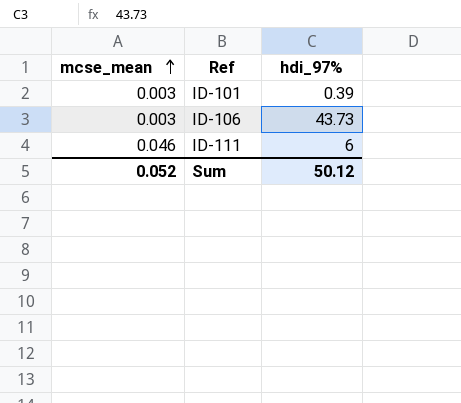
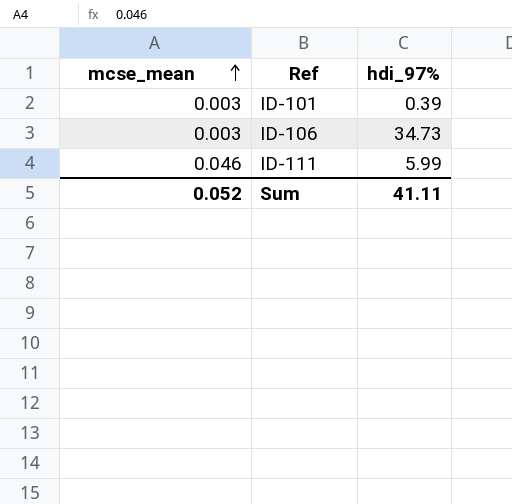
ID-106 | hdi_97%: 43.73 -> 34.73
ID-111 | hdi_97%: 6 -> 5.99
Sum | hdi_97%: 50.12 -> 41.11

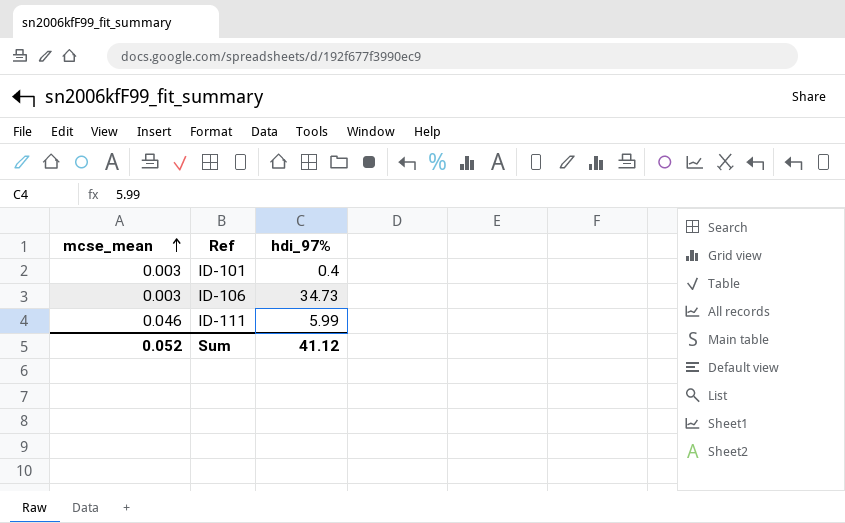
ID-101 | hdi_97%: 0.39 -> 0.4
Sum | hdi_97%: 41.11 -> 41.12

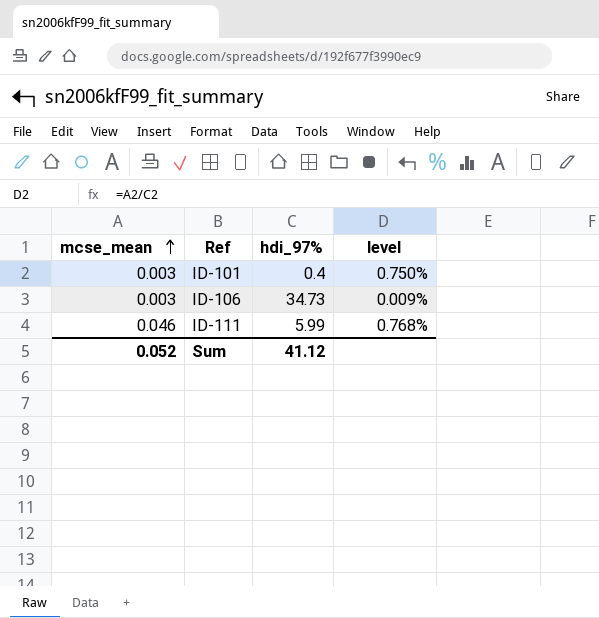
column level | formula: none -> [mcse_mean] / [hdi_97%]

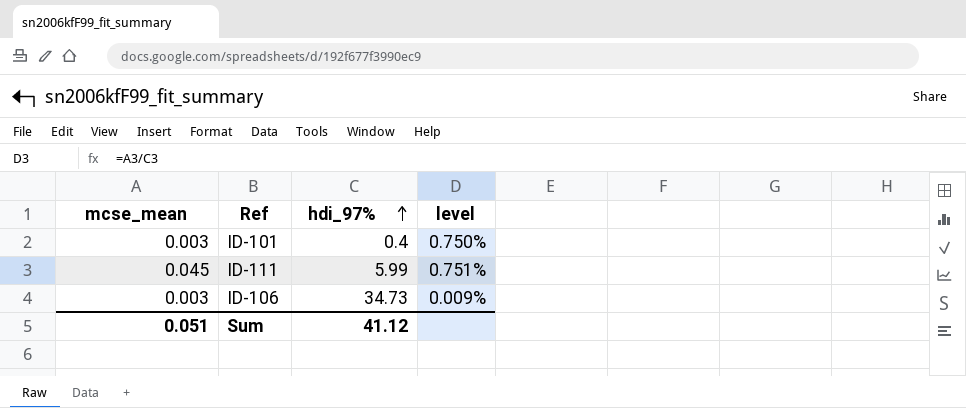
row order: mcse_mean ascending -> hdi_97% ascending
ID-111 | mcse_mean: 0.046 -> 0.045
ID-111 | level: 0.768% -> 0.751%
Sum | mcse_mean: 0.052 -> 0.051

